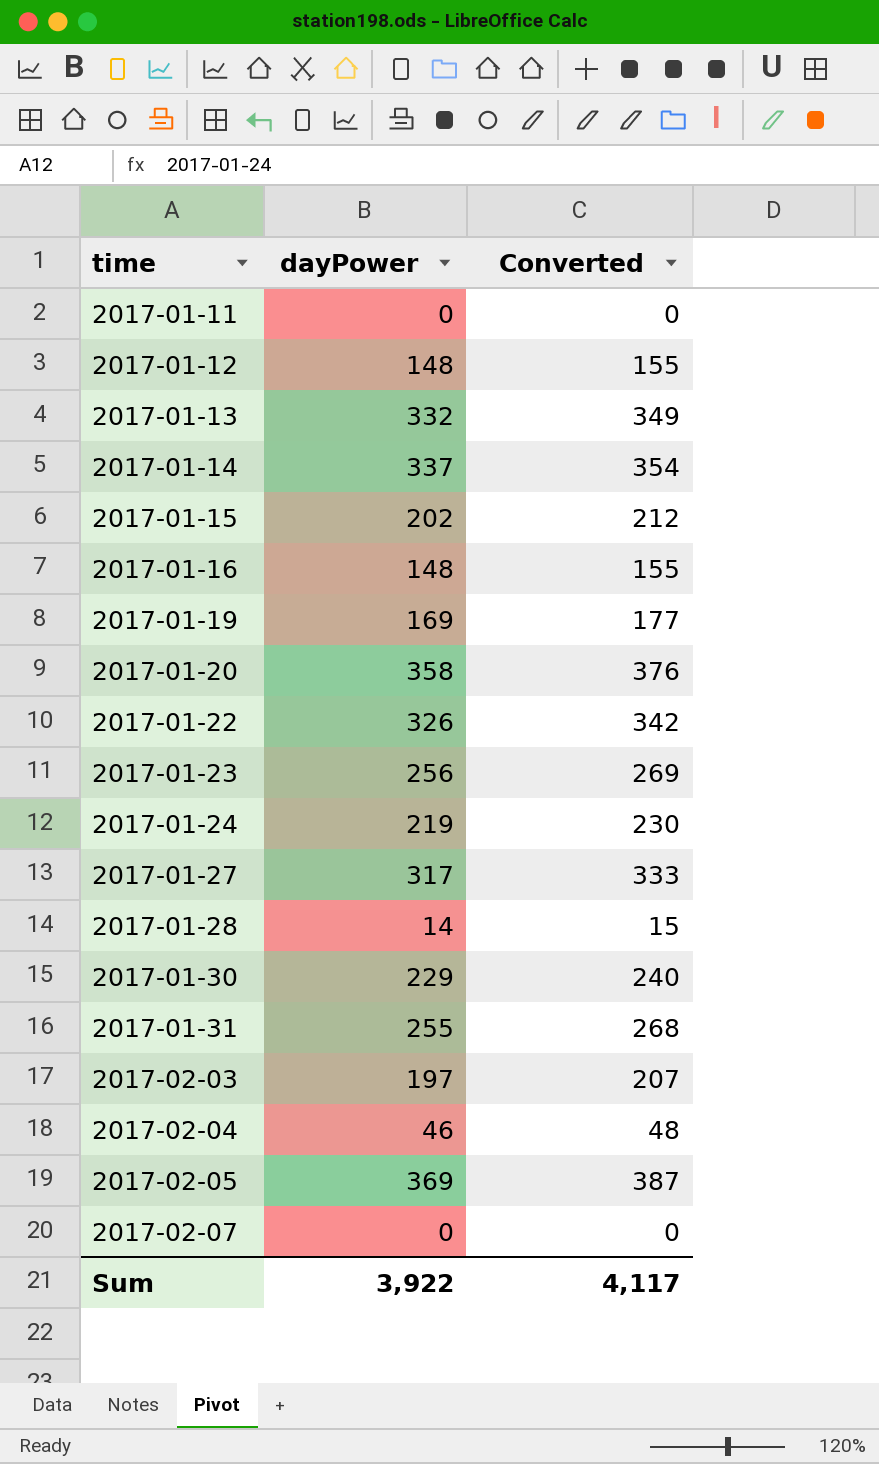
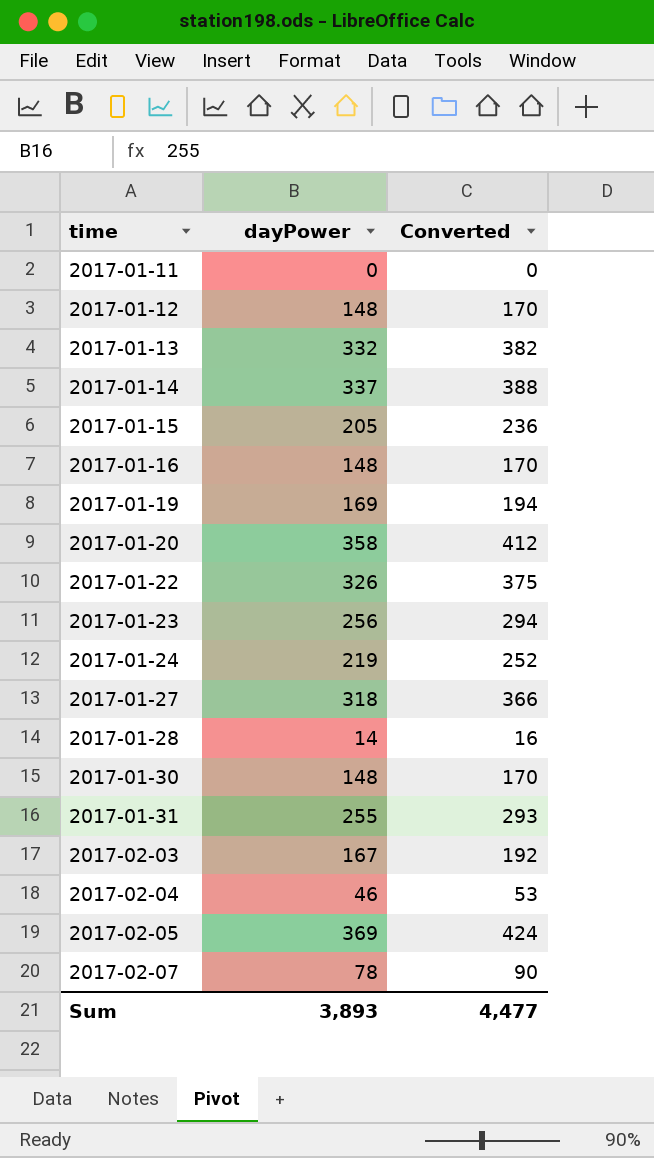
column Converted | formula: [dayPower] * 1.05 -> [dayPower] * 1.15
2017-01-15 | dayPower: 202 -> 205
2017-01-27 | dayPower: 317 -> 318
2017-01-30 | dayPower: 229 -> 148
2017-02-03 | dayPower: 197 -> 167
2017-02-07 | dayPower: 0 -> 78
Sum | dayPower: 3,922 -> 3,893
Sum | Converted: 4,117 -> 4,477

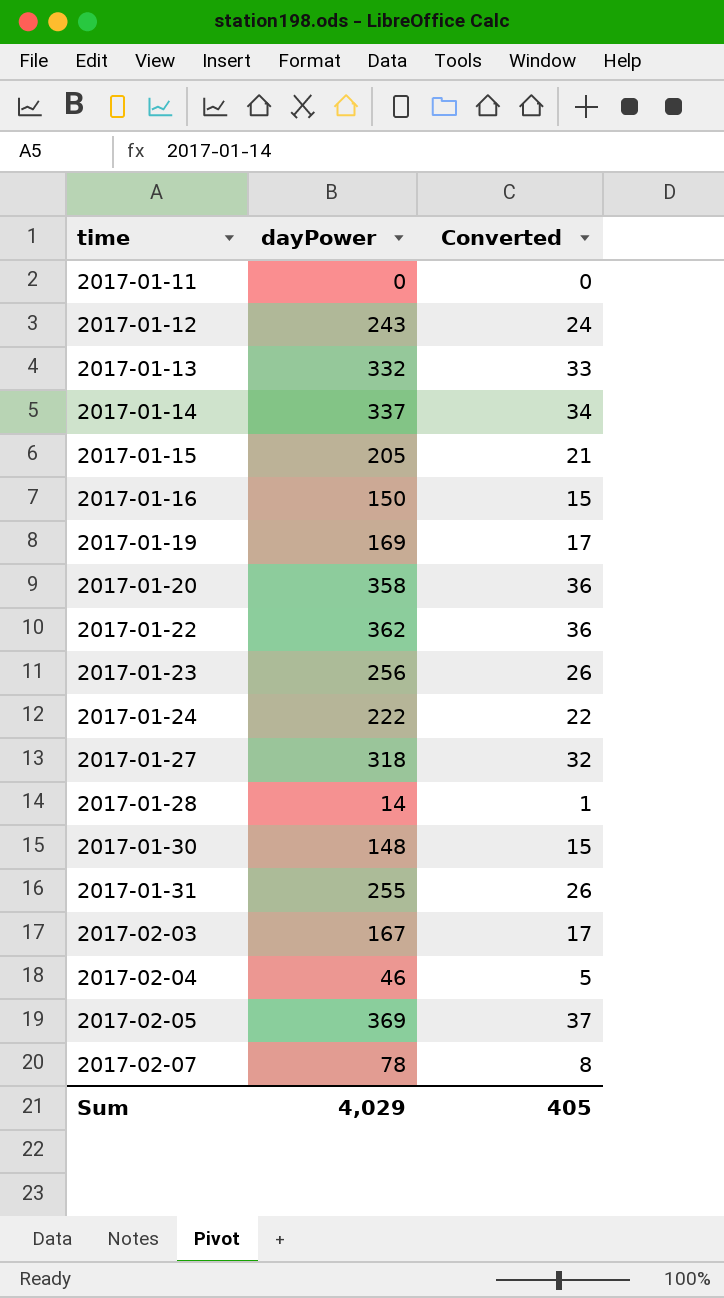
column Converted | formula: [dayPower] * 1.15 -> [dayPower] * 0.1
2017-01-12 | dayPower: 148 -> 243
2017-01-16 | dayPower: 148 -> 150
2017-01-22 | dayPower: 326 -> 362
2017-01-24 | dayPower: 219 -> 222
Sum | dayPower: 3,893 -> 4,029
Sum | Converted: 4,477 -> 405

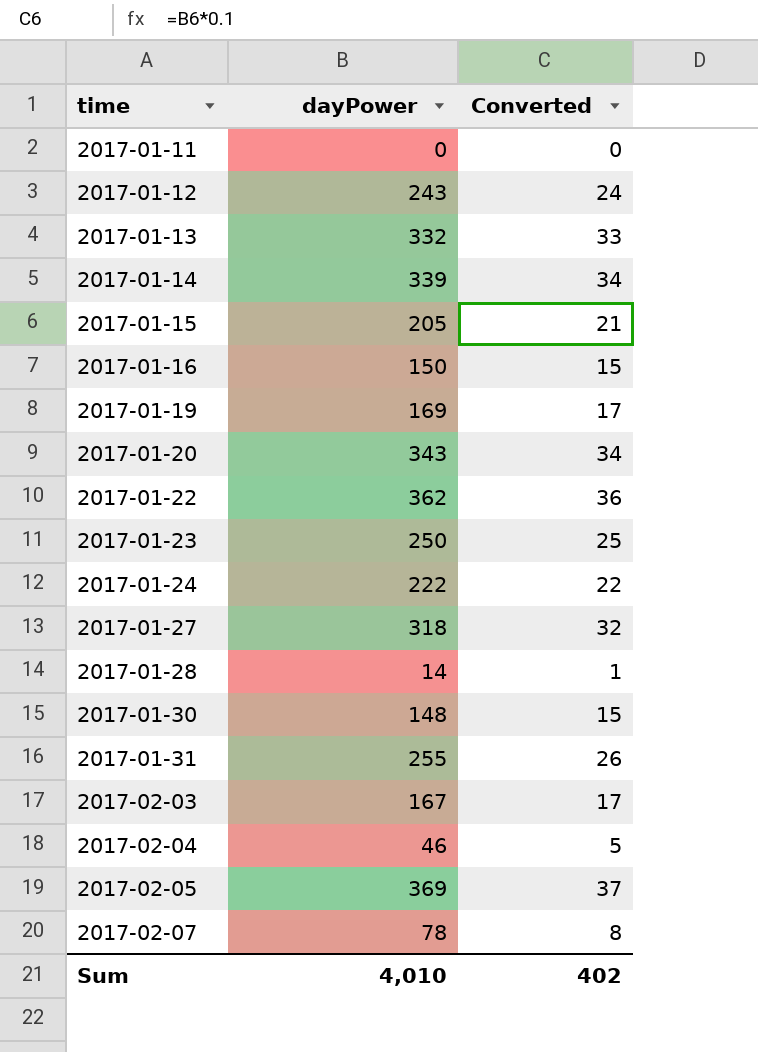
2017-01-14 | dayPower: 337 -> 339
2017-01-20 | dayPower: 358 -> 343
2017-01-20 | Converted: 36 -> 34
2017-01-23 | dayPower: 256 -> 250
2017-01-23 | Converted: 26 -> 25
Sum | dayPower: 4,029 -> 4,010
Sum | Converted: 405 -> 402

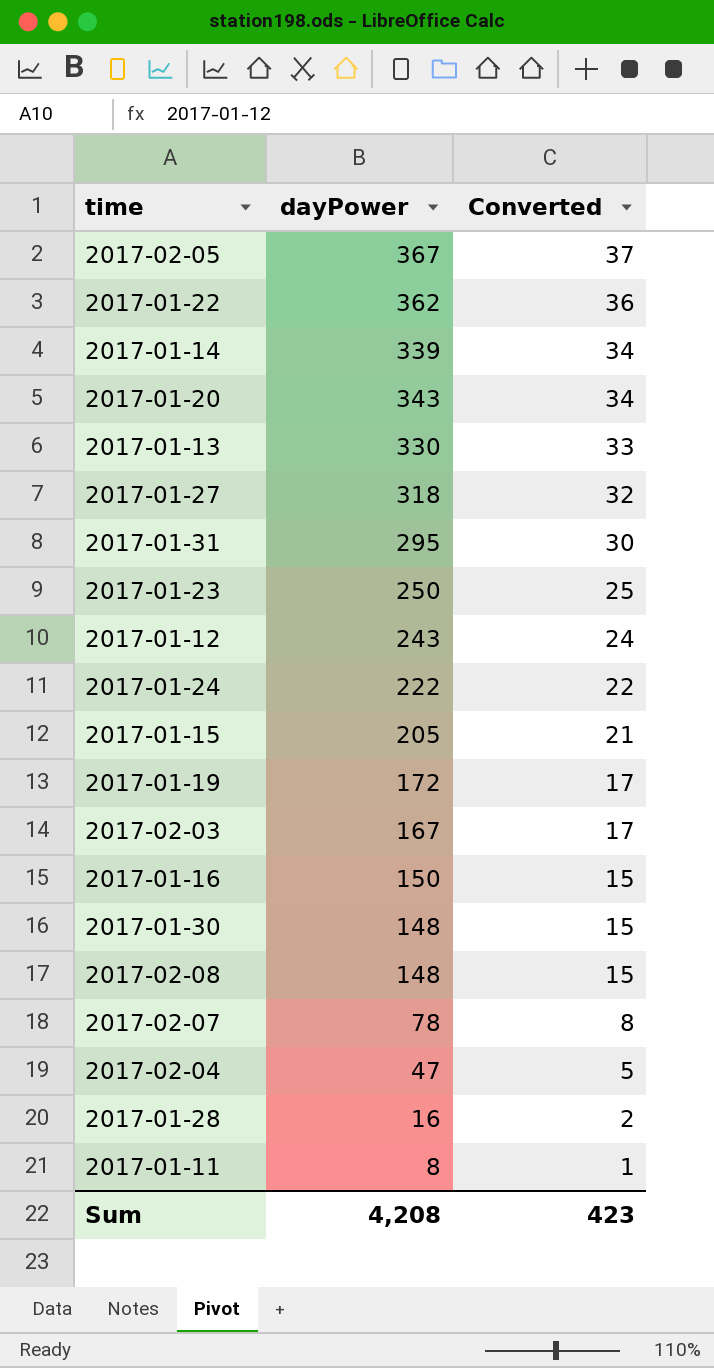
row order: time ascending -> Converted descending
2017-02-05 | dayPower: 369 -> 367
2017-01-13 | dayPower: 332 -> 330
2017-01-31 | dayPower: 255 -> 295
2017-01-31 | Converted: 26 -> 30
2017-01-19 | dayPower: 169 -> 172
row 2017-02-08: none -> 148 | 15
2017-02-04 | dayPower: 46 -> 47
2017-01-28 | dayPower: 14 -> 16
2017-01-28 | Converted: 1 -> 2
2017-01-11 | dayPower: 0 -> 8
2017-01-11 | Converted: 0 -> 1
Sum | dayPower: 4,010 -> 4,208
Sum | Converted: 402 -> 423

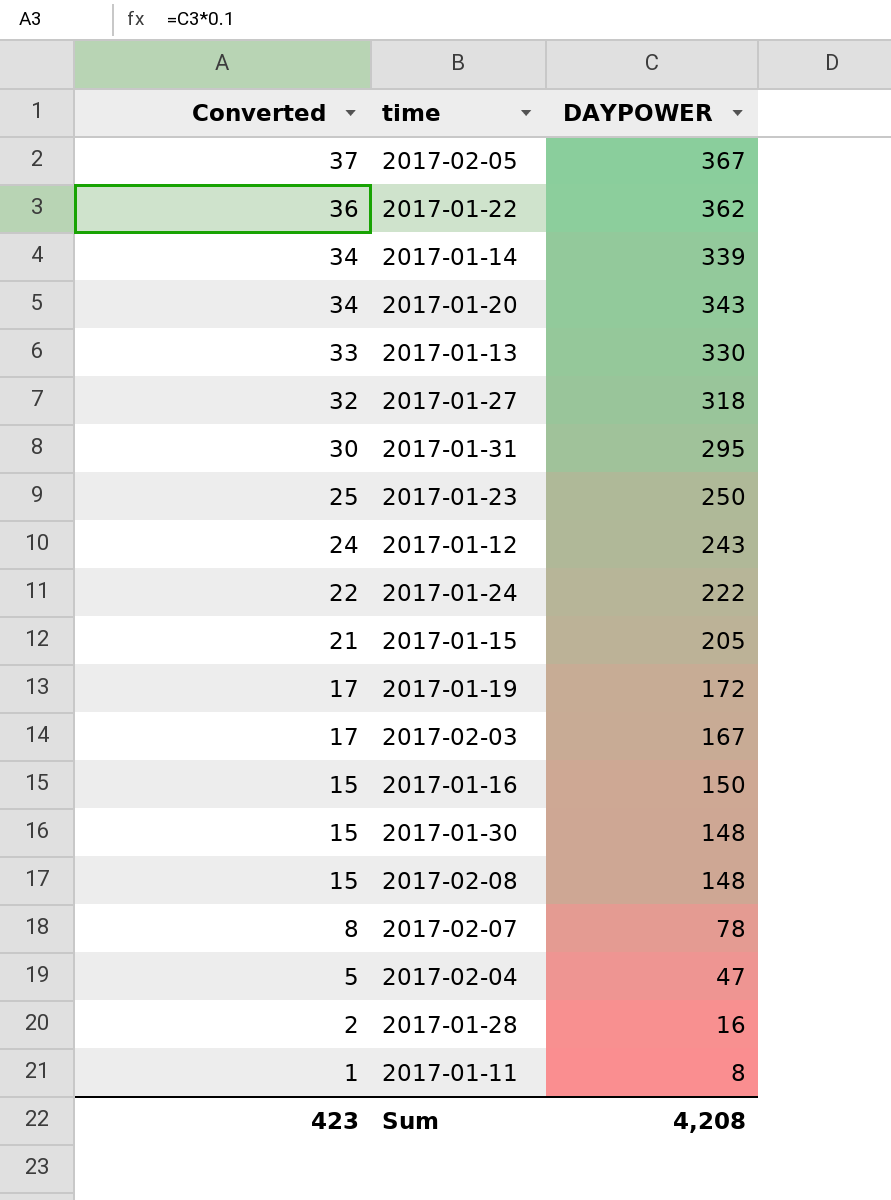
column Converted | position: 3 -> 1
column name: dayPower -> DAYPOWER

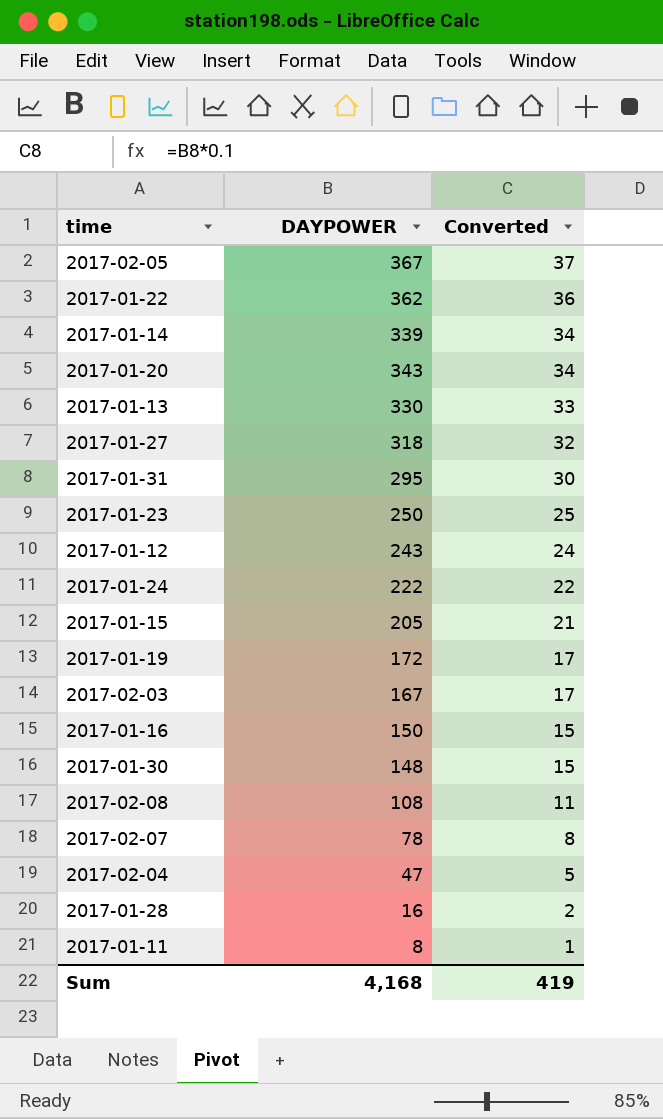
column Converted | position: 1 -> 3
2017-02-08 | DAYPOWER: 148 -> 108
2017-02-08 | Converted: 15 -> 11
Sum | DAYPOWER: 4,208 -> 4,168
Sum | Converted: 423 -> 419

